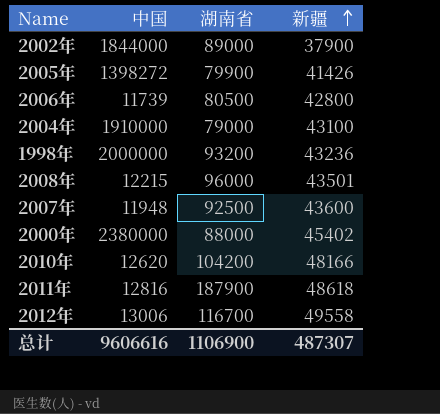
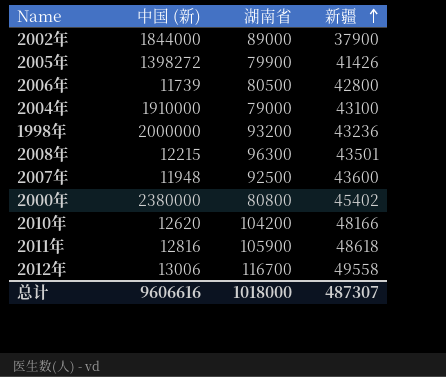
column name: 中国 -> 中国 (新)
2008年 | 湖南省: 96000 -> 96300
2000年 | 湖南省: 88000 -> 80800
2011年 | 湖南省: 187900 -> 105900
总计 | 湖南省: 1106900 -> 1018000

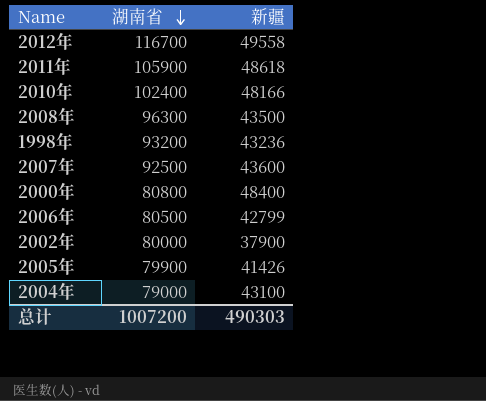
row order: 新疆 ascending -> 湖南省 descending
column 中国 (新) | position: 2 -> none
2010年 | 湖南省: 104200 -> 102400
2008年 | 新疆: 43501 -> 43500
2000年 | 新疆: 45402 -> 48400
2006年 | 新疆: 42800 -> 42799
2002年 | 湖南省: 89000 -> 80000
总计 | 湖南省: 1018000 -> 1007200
总计 | 新疆: 487307 -> 490303

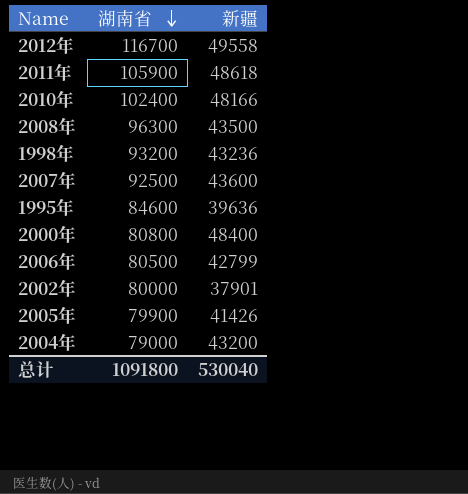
row 1995年: none -> 84600 | 39636
2002年 | 新疆: 37900 -> 37901
2004年 | 新疆: 43100 -> 43200
总计 | 湖南省: 1007200 -> 1091800
总计 | 新疆: 490303 -> 530040

